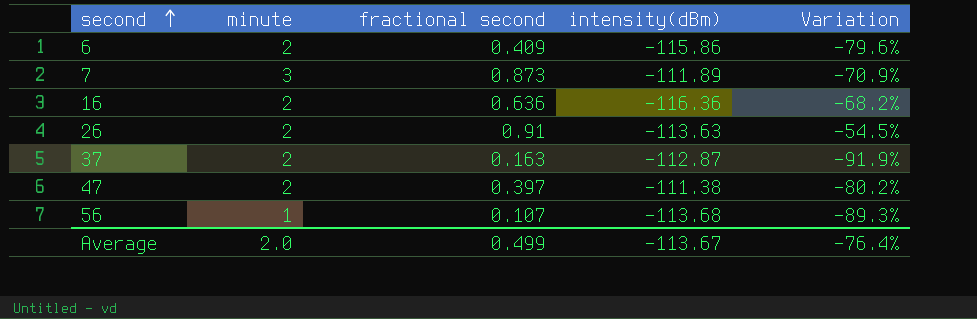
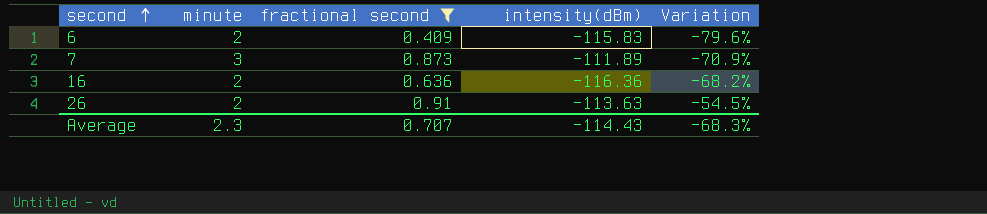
filter: none -> fractional second >= 0.409
6 | intensity(dBm): -115.86 -> -115.83
Average | minute: 2.0 -> 2.3
Average | fractional second: 0.499 -> 0.707
Average | intensity(dBm): -113.67 -> -114.43
Average | Variation: -76.4% -> -68.3%

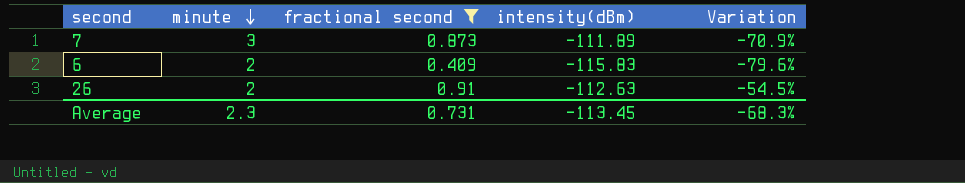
row order: second ascending -> minute descending
row 16: 2 | 0.636 | -116.36 | -68.2% -> none
26 | intensity(dBm): -113.63 -> -112.63
Average | fractional second: 0.707 -> 0.731
Average | intensity(dBm): -114.43 -> -113.45

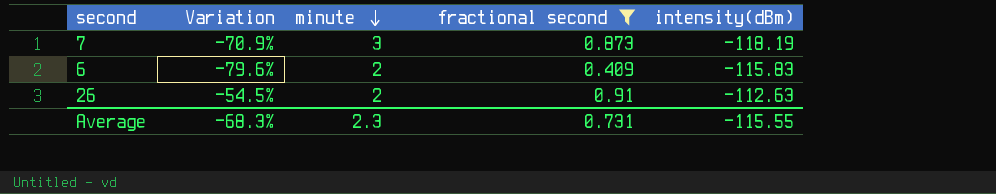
column Variation | position: 5 -> 2
7 | intensity(dBm): -111.89 -> -118.19
Average | intensity(dBm): -113.45 -> -115.55

